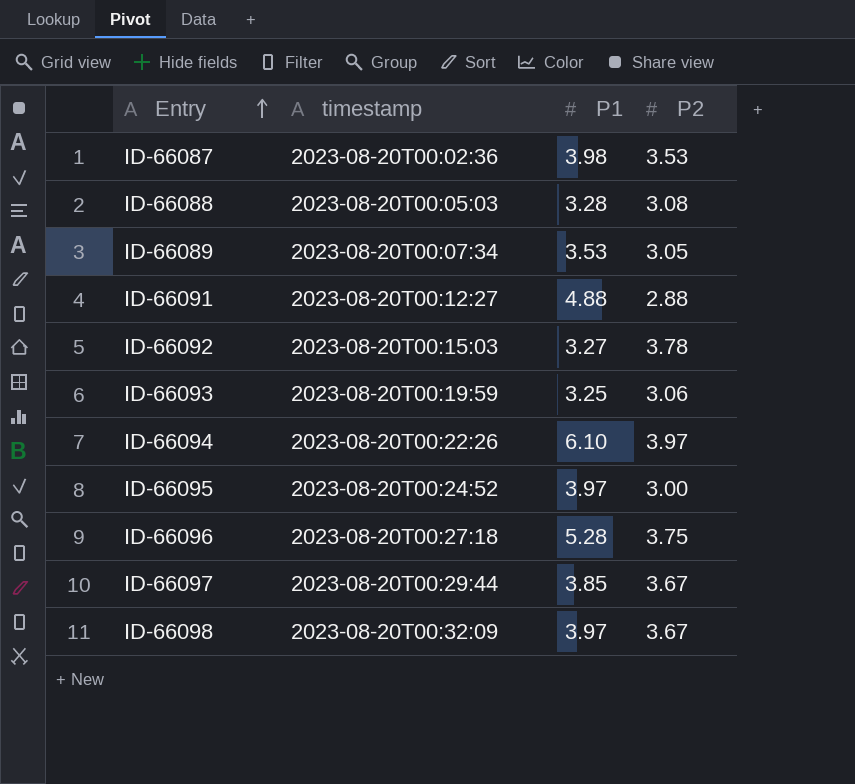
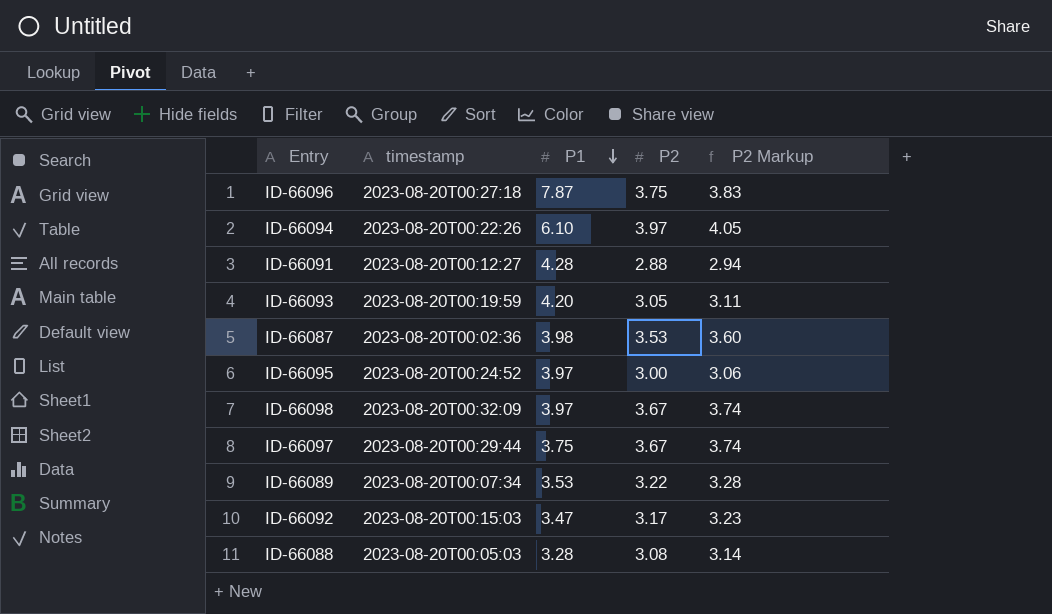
row order: Entry ascending -> P1 descending
column P2 Markup | formula: none -> [P2] * 1.02
ID-66096 | P1: 5.28 -> 7.87
ID-66091 | P1: 4.88 -> 4.28
ID-66093 | P1: 3.25 -> 4.20
ID-66093 | P2: 3.06 -> 3.05
ID-66097 | P1: 3.85 -> 3.75
ID-66089 | P2: 3.05 -> 3.22
ID-66092 | P1: 3.27 -> 3.47
ID-66092 | P2: 3.78 -> 3.17

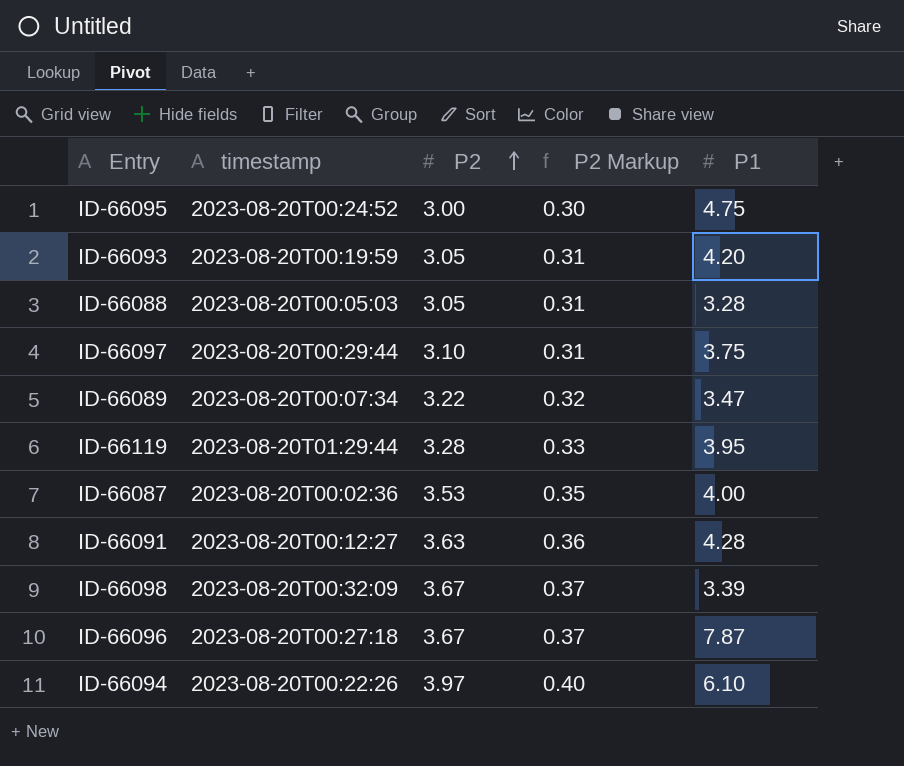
row order: P1 descending -> P2 ascending
column P2 Markup | formula: [P2] * 1.02 -> [P2] * 0.1
column P1 | position: 3 -> 5
row ID-66092: 2023-08-20T00:15:03 | 3.47 | 3.17 | 3.23 -> none
ID-66095 | P1: 3.97 -> 4.75
ID-66088 | P2: 3.08 -> 3.05
ID-66097 | P2: 3.67 -> 3.10
ID-66089 | P1: 3.53 -> 3.47
row ID-66119: none -> 2023-08-20T01:29:44 | 3.28 | 0.33 | 3.95
ID-66087 | P1: 3.98 -> 4.00
ID-66091 | P2: 2.88 -> 3.63
ID-66098 | P1: 3.97 -> 3.39
ID-66096 | P2: 3.75 -> 3.67

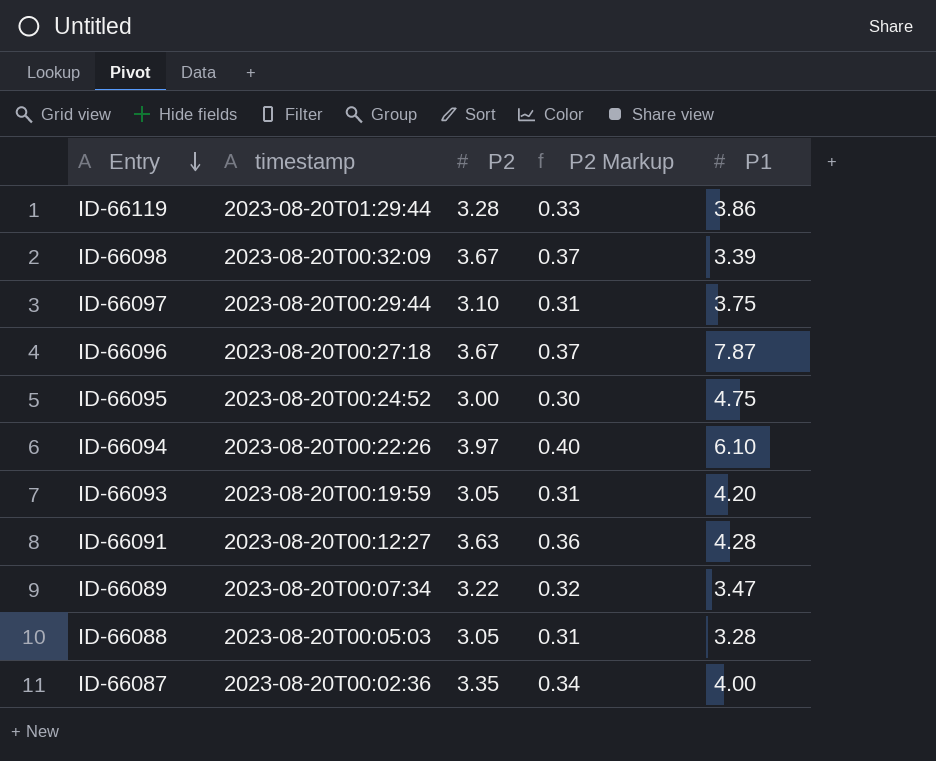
row order: P2 ascending -> Entry descending
ID-66119 | P1: 3.95 -> 3.86
ID-66087 | P2: 3.53 -> 3.35
ID-66087 | P2 Markup: 0.35 -> 0.34

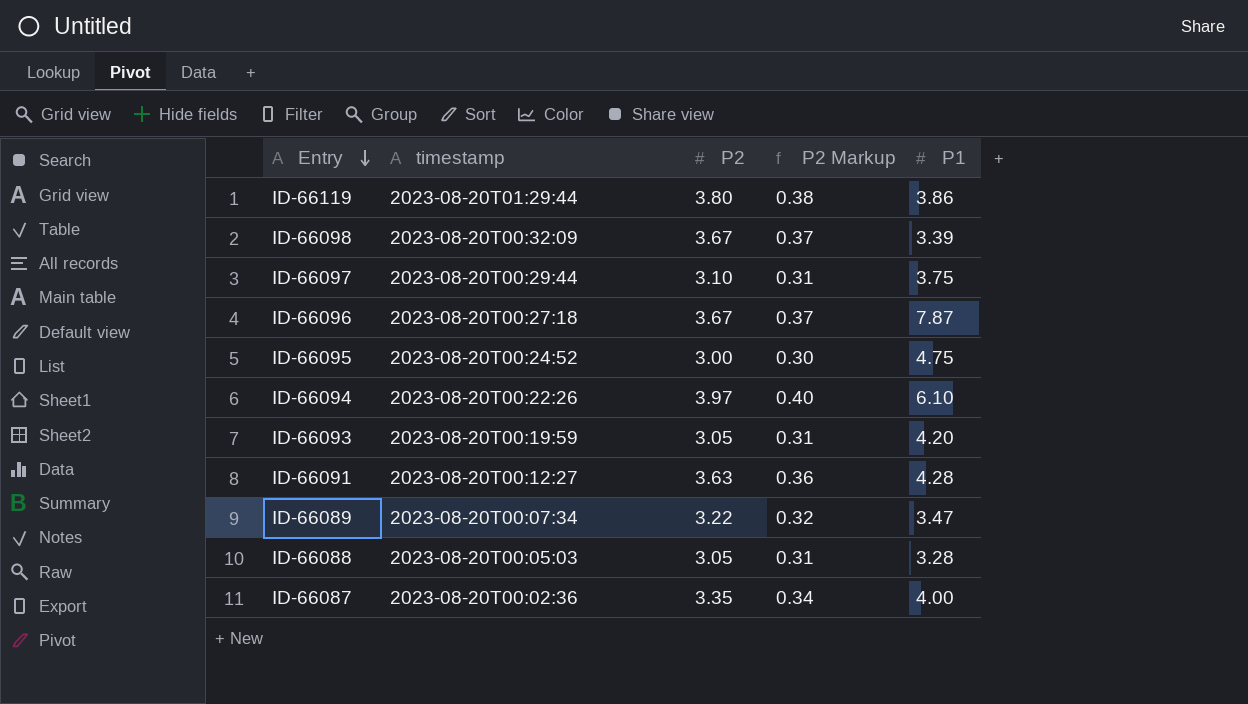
ID-66119 | P2: 3.28 -> 3.80
ID-66119 | P2 Markup: 0.33 -> 0.38

